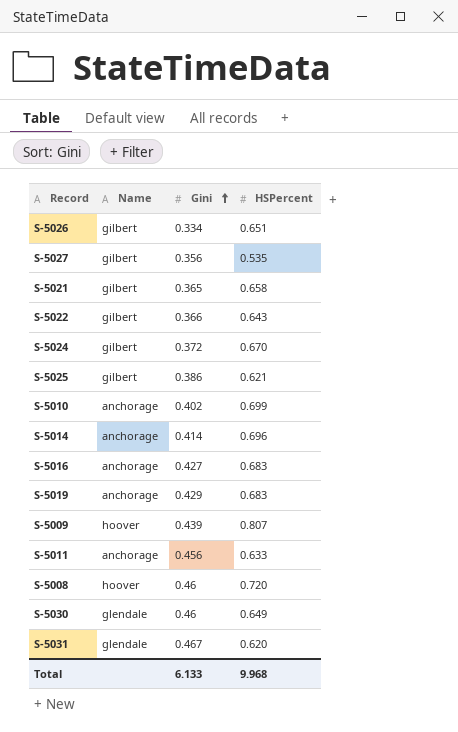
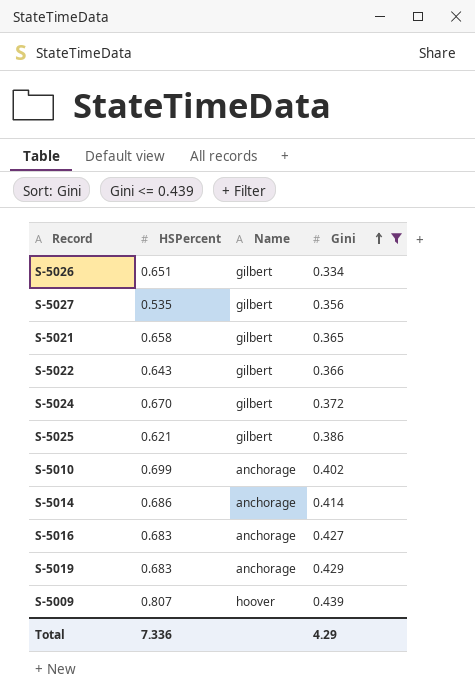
filter: none -> Gini <= 0.439
column HSPercent | position: 4 -> 2
S-5014 | HSPercent: 0.696 -> 0.686
Total | HSPercent: 9.968 -> 7.336
Total | Gini: 6.133 -> 4.29

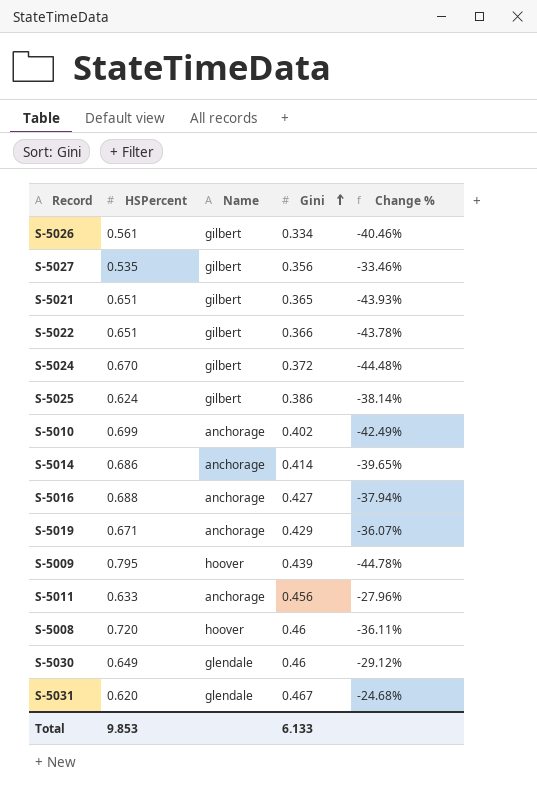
filter: Gini <= 0.439 -> none
column Change % | formula: none -> ([Gini] - [HSPercent]) / [HSPercent]
S-5026 | HSPercent: 0.651 -> 0.561
S-5021 | HSPercent: 0.658 -> 0.651
S-5022 | HSPercent: 0.643 -> 0.651
S-5025 | HSPercent: 0.621 -> 0.624
S-5016 | HSPercent: 0.683 -> 0.688
S-5019 | HSPercent: 0.683 -> 0.671
S-5009 | HSPercent: 0.807 -> 0.795
Total | HSPercent: 7.336 -> 9.853
Total | Gini: 4.29 -> 6.133

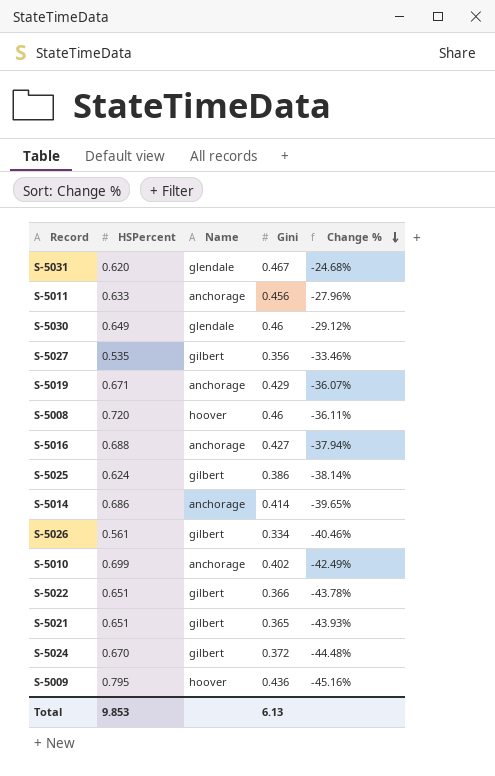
row order: Gini ascending -> Change % descending
S-5009 | Gini: 0.439 -> 0.436
S-5009 | Change %: -44.78% -> -45.16%
Total | Gini: 6.133 -> 6.13

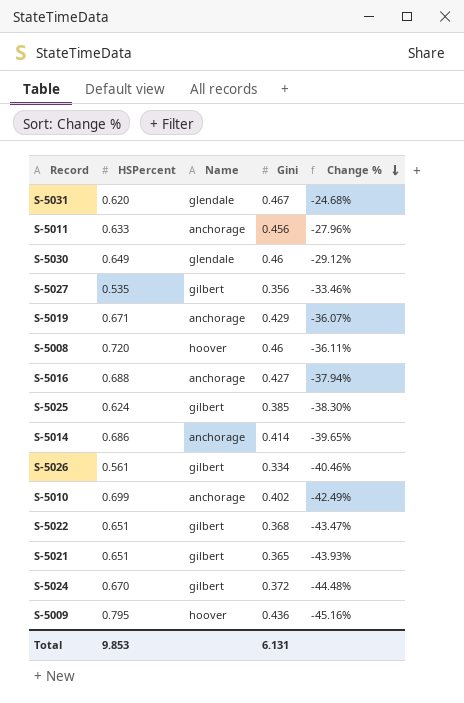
S-5025 | Gini: 0.386 -> 0.385
S-5025 | Change %: -38.14% -> -38.30%
S-5022 | Gini: 0.366 -> 0.368
S-5022 | Change %: -43.78% -> -43.47%
Total | Gini: 6.13 -> 6.131

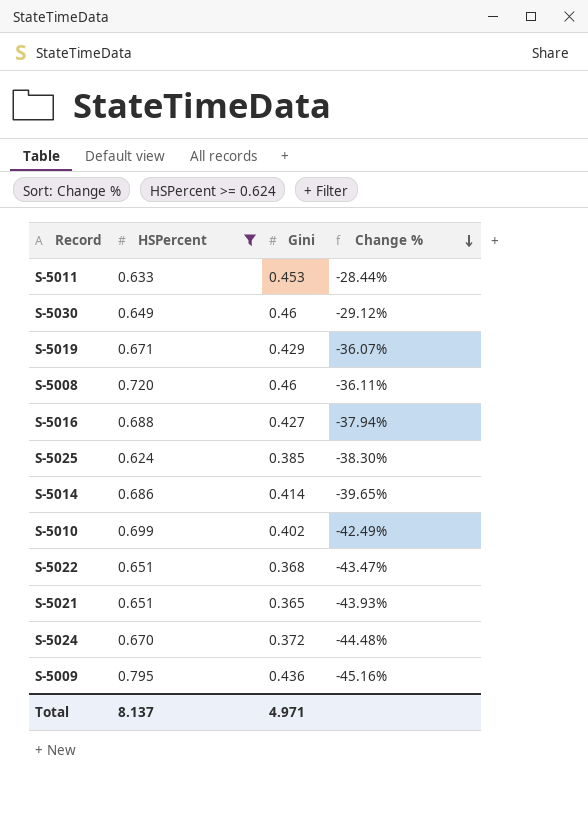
filter: none -> HSPercent >= 0.624
column Name | position: 3 -> none
S-5011 | Gini: 0.456 -> 0.453
S-5011 | Change %: -27.96% -> -28.44%
Total | HSPercent: 9.853 -> 8.137
Total | Gini: 6.131 -> 4.971

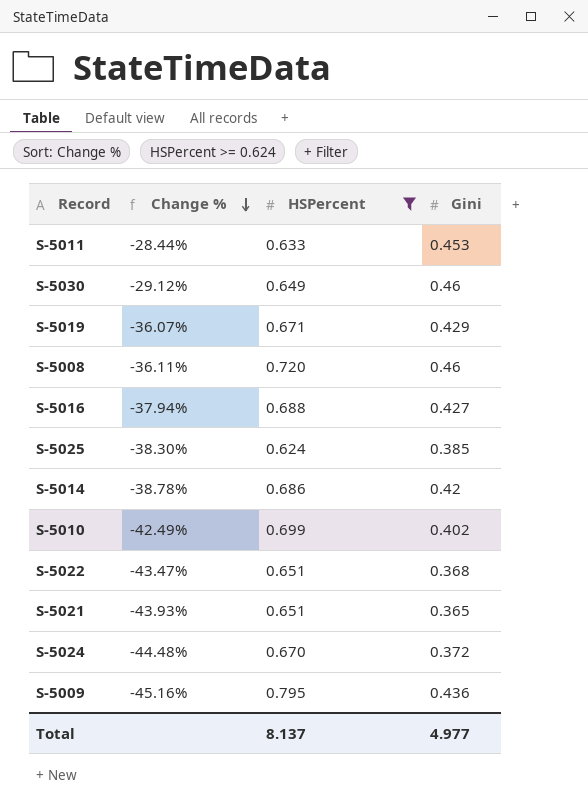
column Change % | position: 4 -> 2
S-5014 | Change %: -39.65% -> -38.78%
S-5014 | Gini: 0.414 -> 0.42
Total | Gini: 4.971 -> 4.977

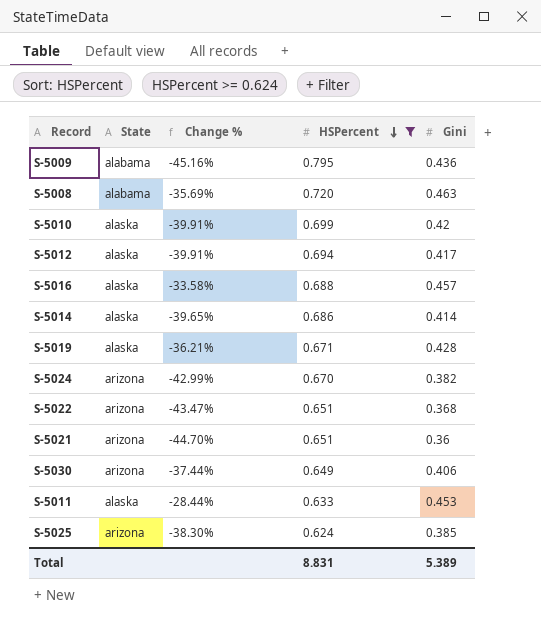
row order: Change % descending -> HSPercent descending
column State | position: none -> 2
S-5008 | Change %: -36.11% -> -35.69%
S-5008 | Gini: 0.46 -> 0.463
S-5010 | Change %: -42.49% -> -39.91%
S-5010 | Gini: 0.402 -> 0.42
row S-5012: none -> alaska | -39.91% | 0.694 | 0.417
S-5016 | Change %: -37.94% -> -33.58%
S-5016 | Gini: 0.427 -> 0.457
S-5014 | Change %: -38.78% -> -39.65%
S-5014 | Gini: 0.42 -> 0.414
S-5019 | Change %: -36.07% -> -36.21%
S-5019 | Gini: 0.429 -> 0.428
S-5024 | Change %: -44.48% -> -42.99%
S-5024 | Gini: 0.372 -> 0.382
S-5021 | Change %: -43.93% -> -44.70%
S-5021 | Gini: 0.365 -> 0.36
S-5030 | Change %: -29.12% -> -37.44%
S-5030 | Gini: 0.46 -> 0.406
Total | HSPercent: 8.137 -> 8.831
Total | Gini: 4.977 -> 5.389

